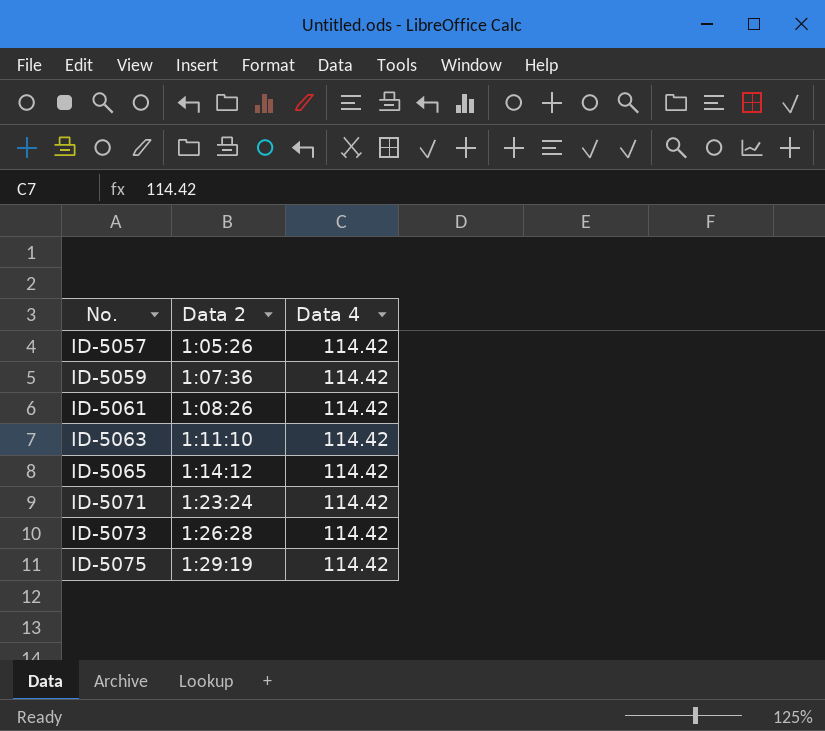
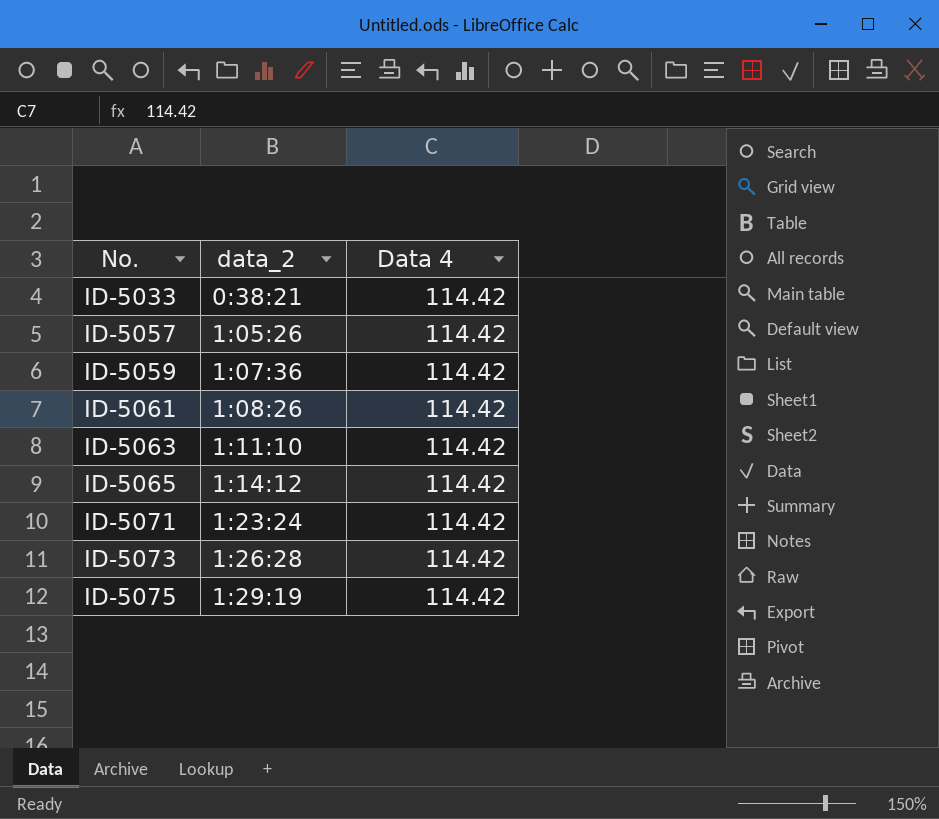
column name: Data 2 -> data_2
row ID-5033: none -> 0:38:21 | 114.42

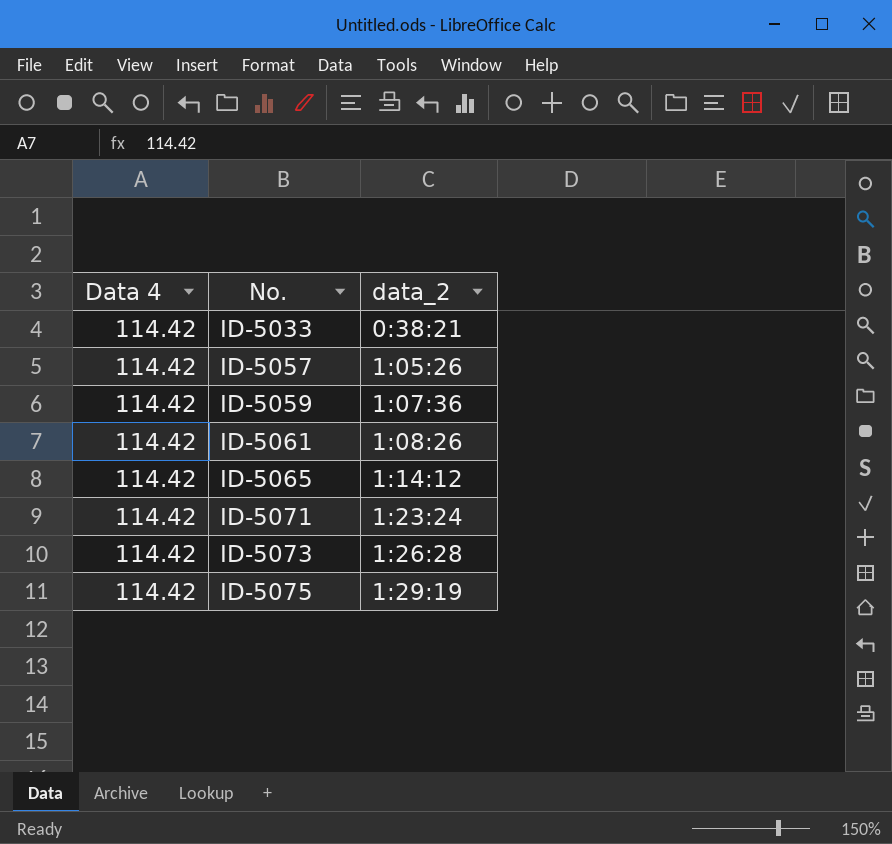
column Data 4 | position: 3 -> 1
row ID-5063: 1:11:10 | 114.42 -> none

